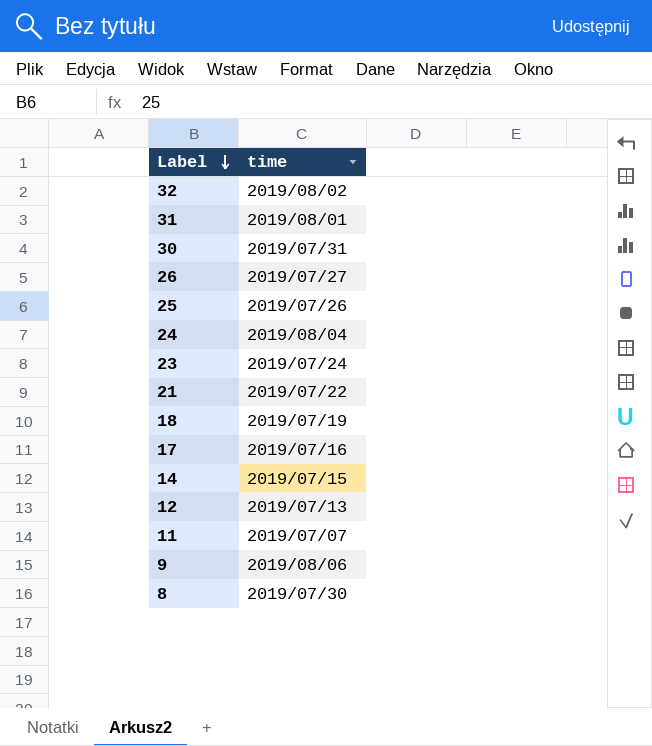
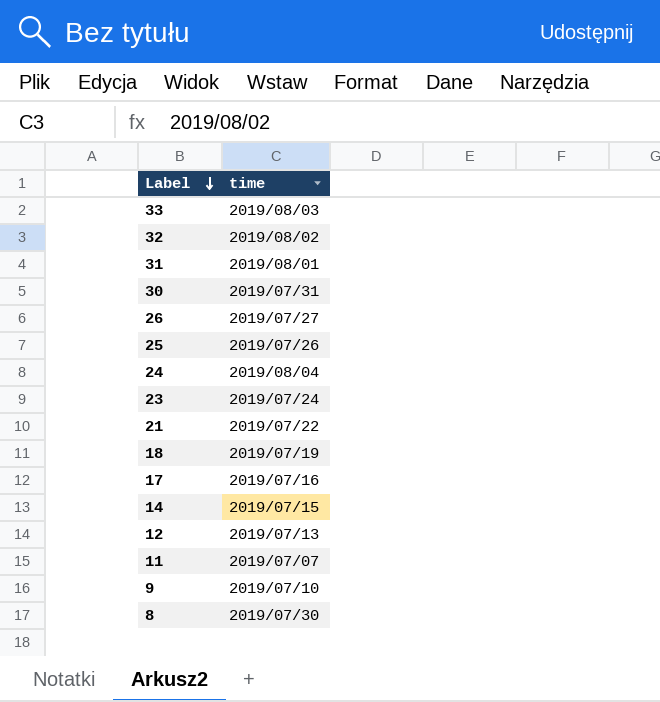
row 33: none -> 2019/08/03
9 | time: 2019/08/06 -> 2019/07/10

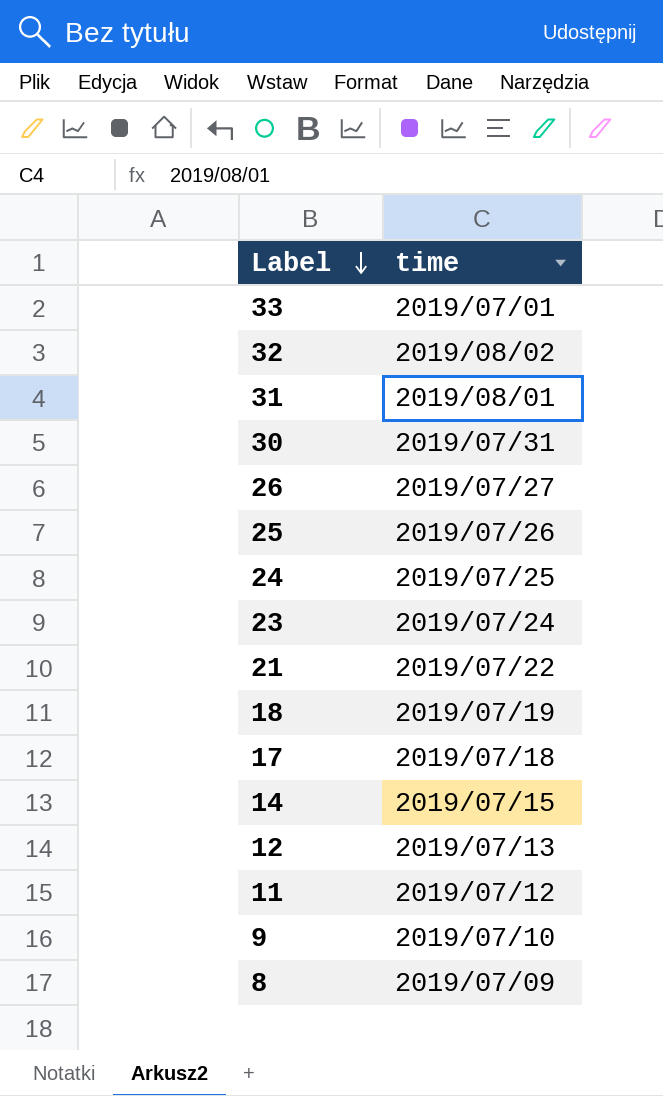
33 | time: 2019/08/03 -> 2019/07/01
24 | time: 2019/08/04 -> 2019/07/25
17 | time: 2019/07/16 -> 2019/07/18
11 | time: 2019/07/07 -> 2019/07/12
8 | time: 2019/07/30 -> 2019/07/09

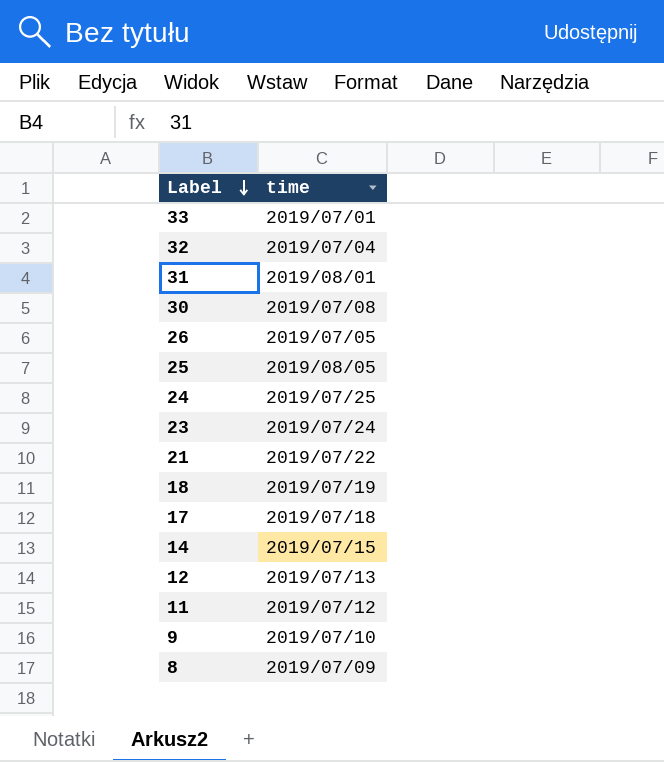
32 | time: 2019/08/02 -> 2019/07/04
30 | time: 2019/07/31 -> 2019/07/08
26 | time: 2019/07/27 -> 2019/07/05
25 | time: 2019/07/26 -> 2019/08/05

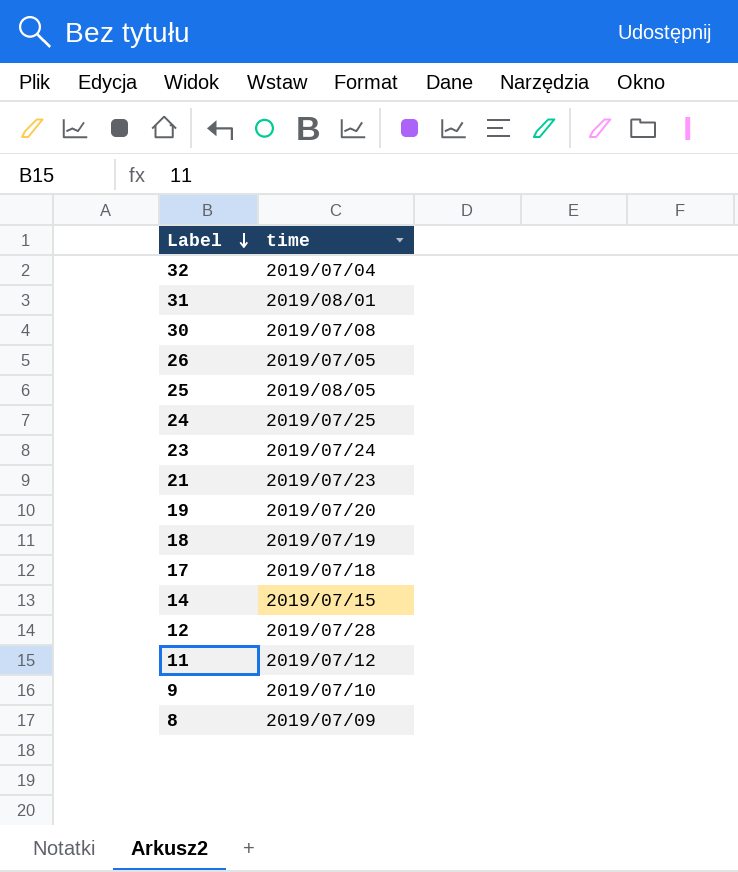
row 33: 2019/07/01 -> none
21 | time: 2019/07/22 -> 2019/07/23
row 19: none -> 2019/07/20
12 | time: 2019/07/13 -> 2019/07/28

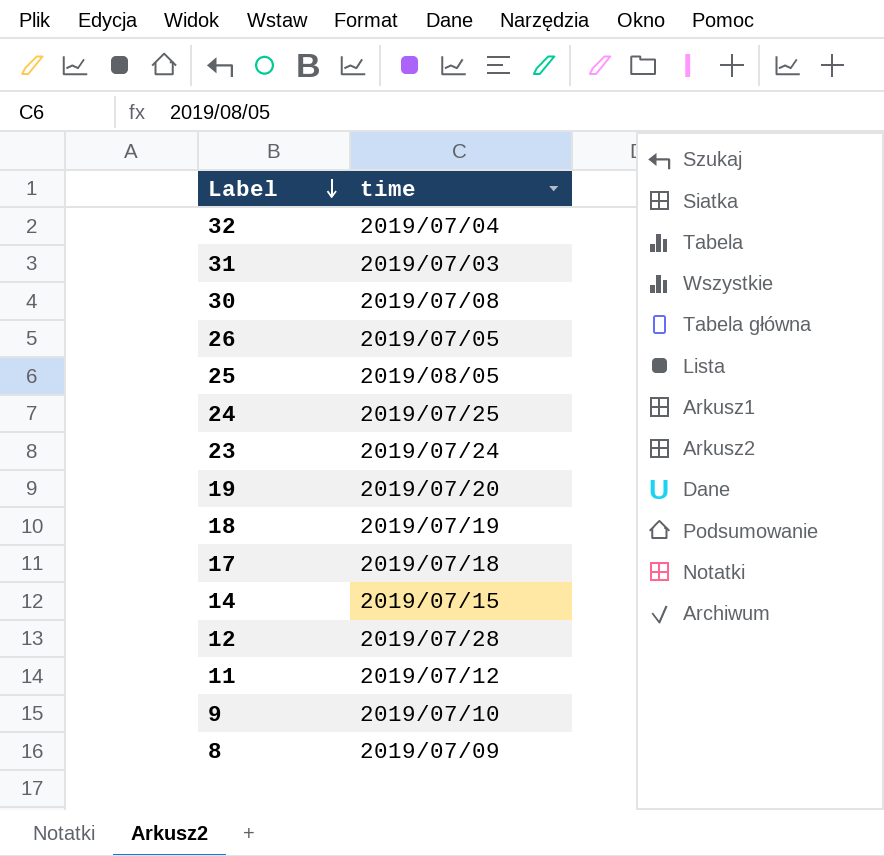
row 21: 2019/07/23 -> none
31 | time: 2019/08/01 -> 2019/07/03

